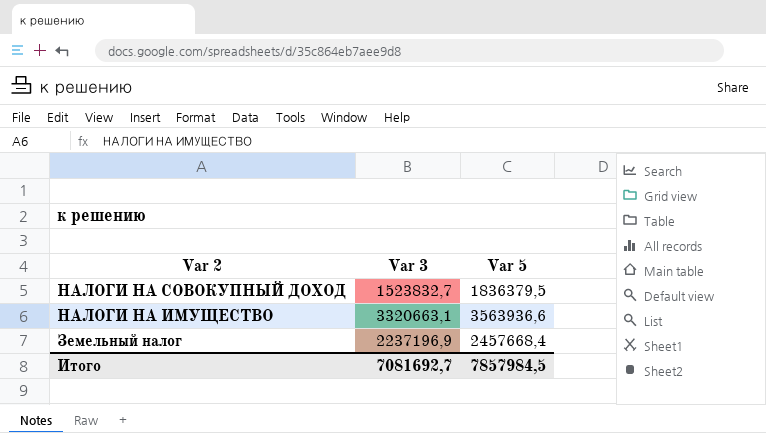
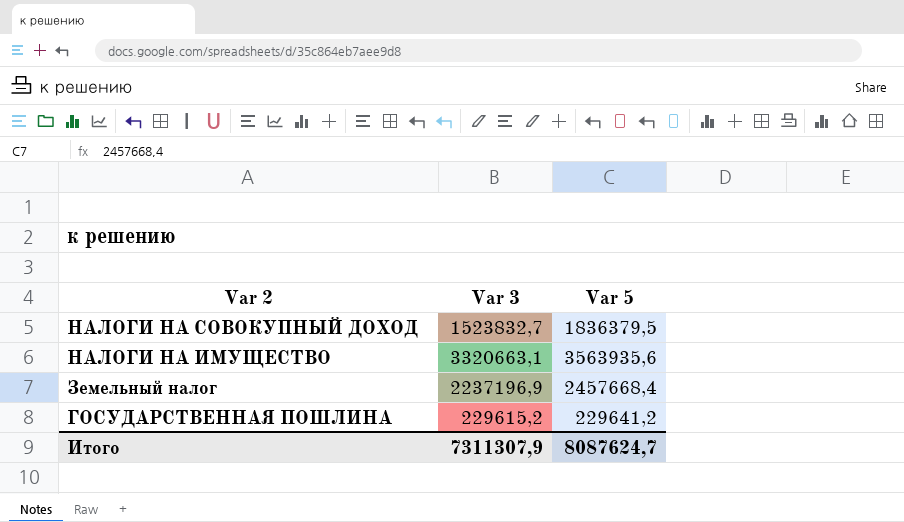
НАЛОГИ НА ИМУЩЕСТВО | Var 5: 3563936,6 -> 3563935,6
row ГОСУДАРСТВЕННАЯ ПОШЛИНА: none -> 229615,2 | 229641,2
Итого | Var 3: 7081692,7 -> 7311307,9
Итого | Var 5: 7857984,5 -> 8087624,7

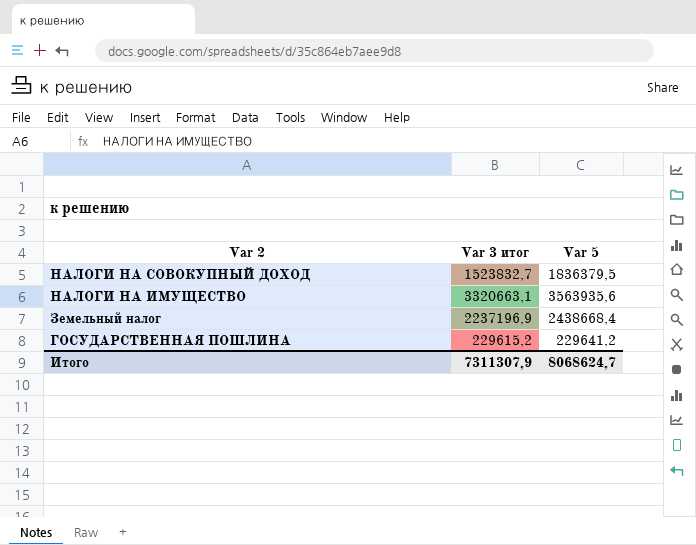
column name: Var 3 -> Var 3 итог
Земельный налог | Var 5: 2457668,4 -> 2438668,4
Итого | Var 5: 8087624,7 -> 8068624,7

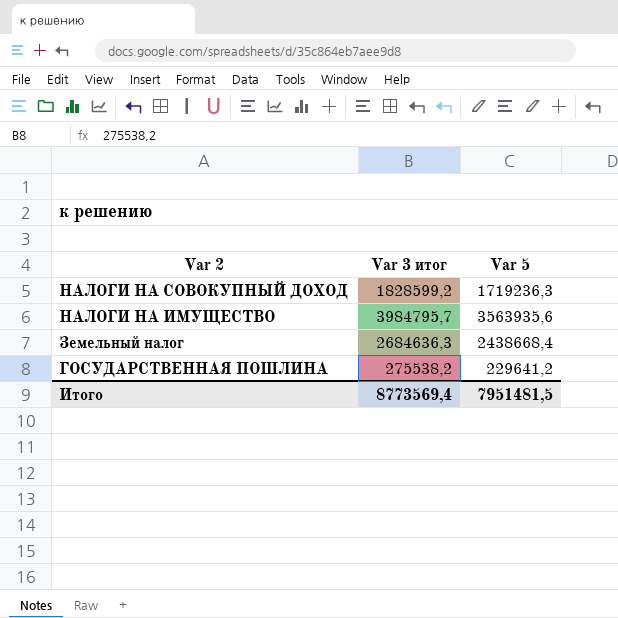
НАЛОГИ НА СОВОКУПНЫЙ ДОХОД | Var 3 итог: 1523832,7 -> 1828599,2
НАЛОГИ НА СОВОКУПНЫЙ ДОХОД | Var 5: 1836379,5 -> 1719236,3
НАЛОГИ НА ИМУЩЕСТВО | Var 3 итог: 3320663,1 -> 3984795,7
Земельный налог | Var 3 итог: 2237196,9 -> 2684636,3
ГОСУДАРСТВЕННАЯ ПОШЛИНА | Var 3 итог: 229615,2 -> 275538,2
Итого | Var 3 итог: 7311307,9 -> 8773569,4
Итого | Var 5: 8068624,7 -> 7951481,5

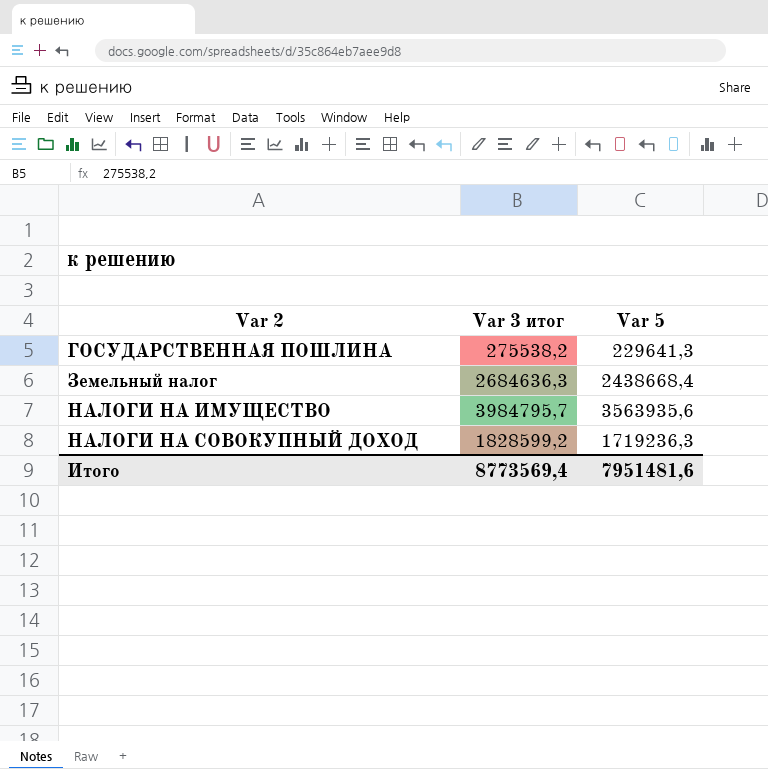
row order: Var 2 descending -> Var 2 ascending
ГОСУДАРСТВЕННАЯ ПОШЛИНА | Var 5: 229641,2 -> 229641,3
Итого | Var 5: 7951481,5 -> 7951481,6

